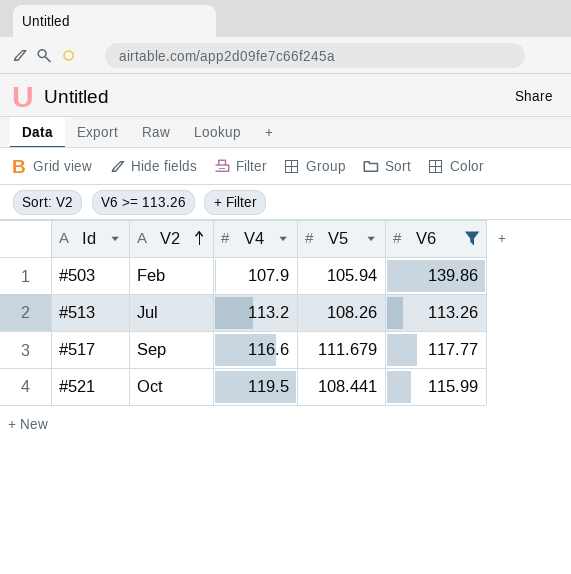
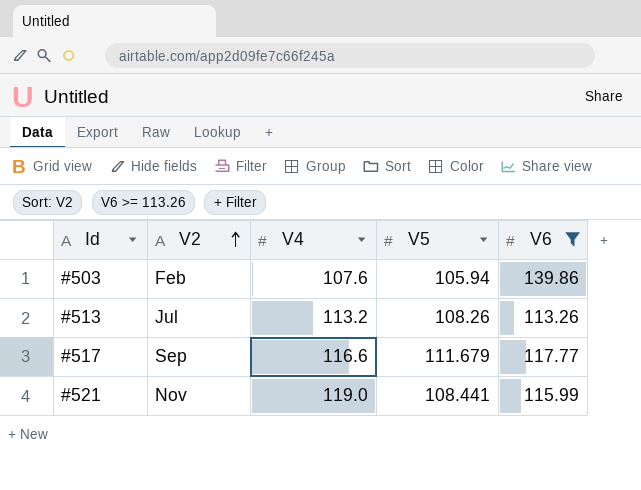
#503 | V4: 107.9 -> 107.6
#521 | V2: Oct -> Nov
#521 | V4: 119.5 -> 119.0

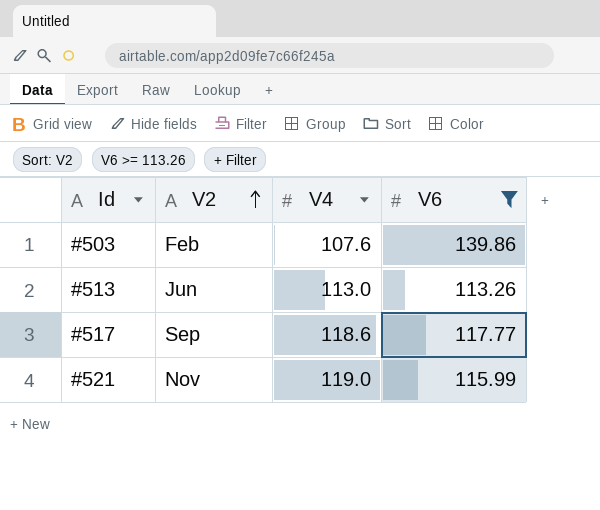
column V5 | position: 4 -> none
#513 | V2: Jul -> Jun
#513 | V4: 113.2 -> 113.0
#517 | V4: 116.6 -> 118.6

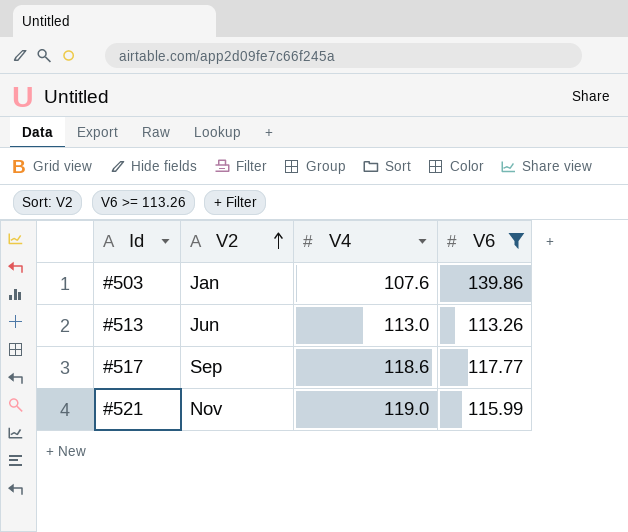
#503 | V2: Feb -> Jan

